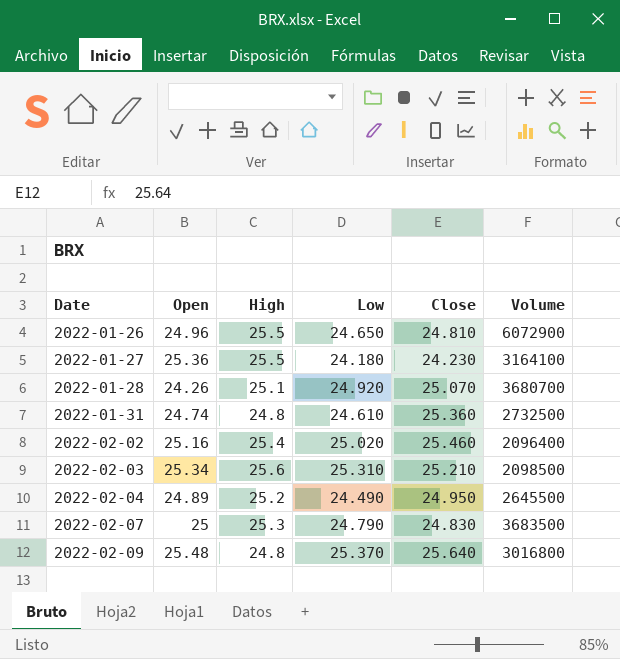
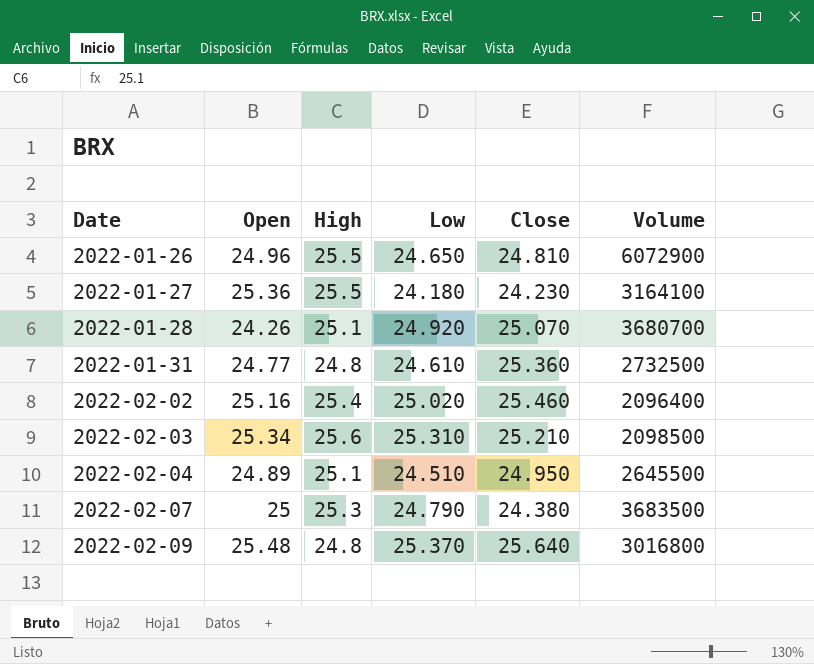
2022-01-31 | Open: 24.74 -> 24.77
2022-02-04 | High: 25.2 -> 25.1
2022-02-04 | Low: 24.490 -> 24.510
2022-02-07 | Close: 24.830 -> 24.380

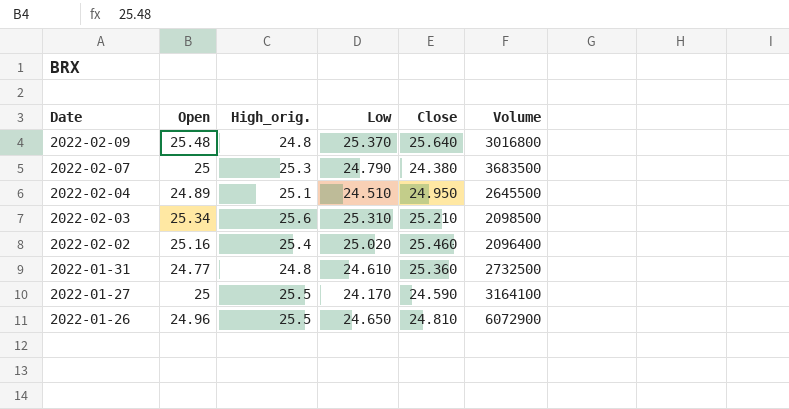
row order: Date ascending -> Date descending
column name: High -> High_orig.
row 2022-01-28: 24.26 | 25.1 | 24.920 | 25.070 | 3680700 -> none
2022-01-27 | Open: 25.36 -> 25
2022-01-27 | Low: 24.180 -> 24.170
2022-01-27 | Close: 24.230 -> 24.590

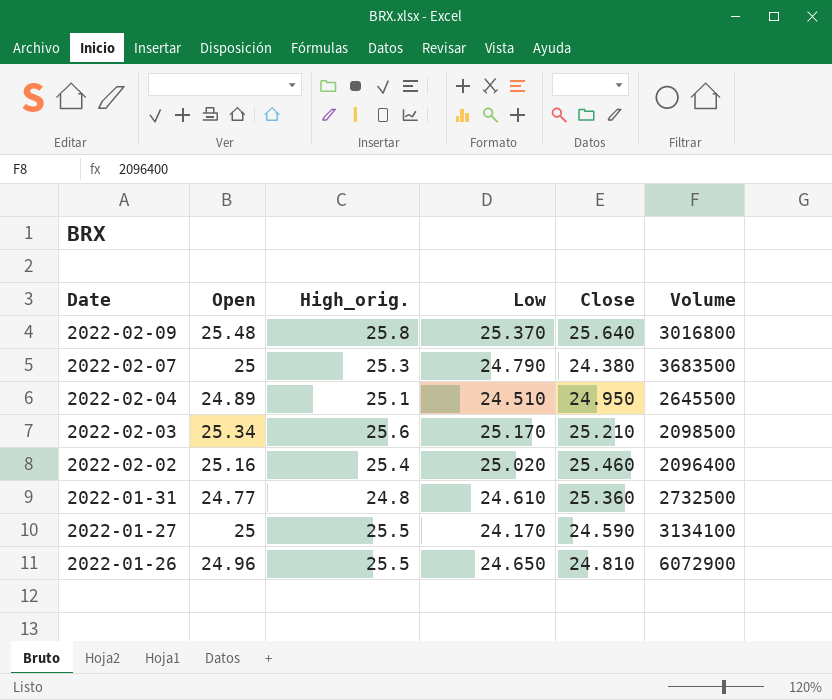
2022-02-09 | High_orig.: 24.8 -> 25.8
2022-02-03 | Low: 25.310 -> 25.170
2022-01-27 | Volume: 3164100 -> 3134100

